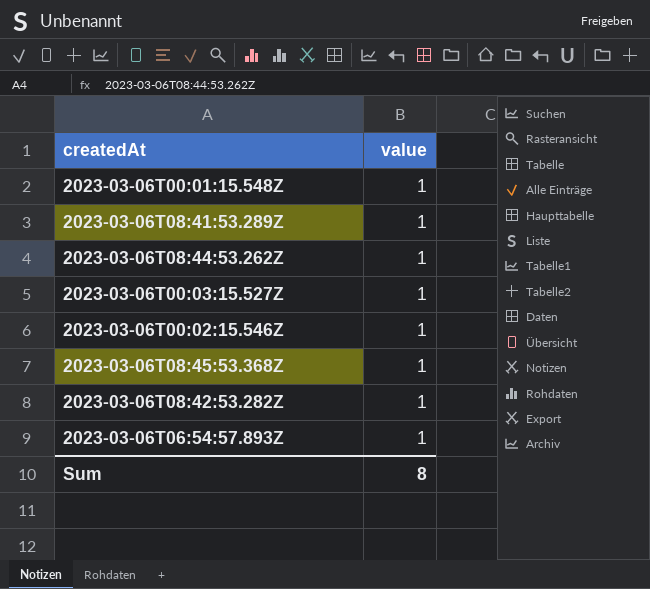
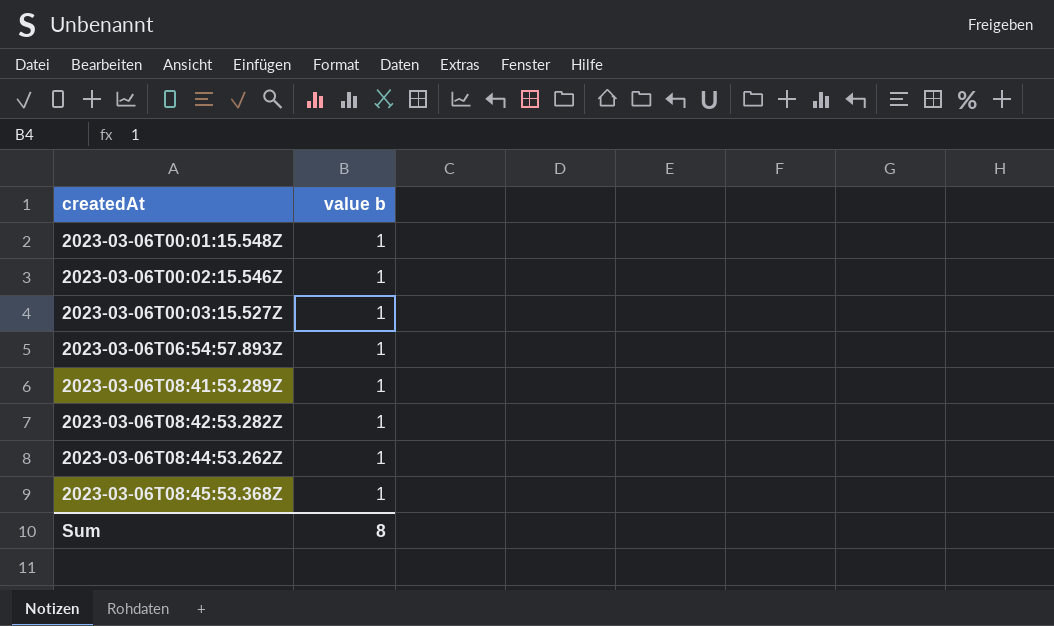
row order: none -> createdAt ascending
column name: value -> value b

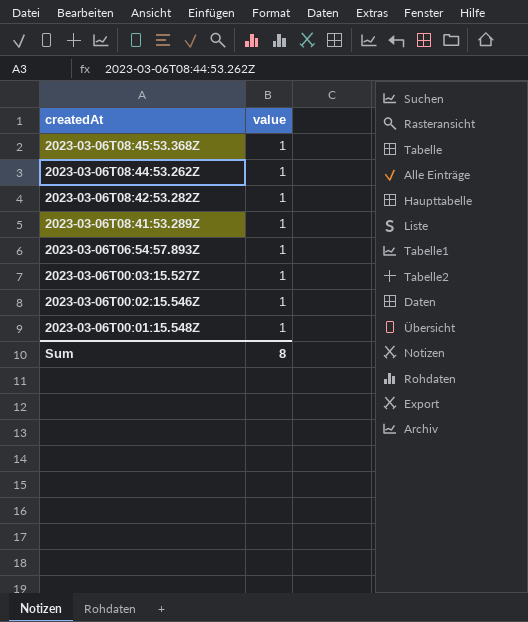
row order: createdAt ascending -> createdAt descending
column name: value b -> value

